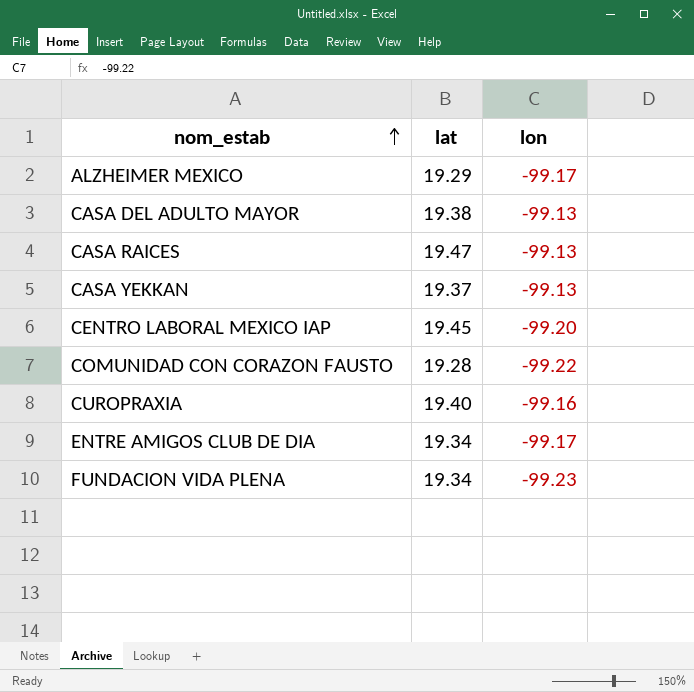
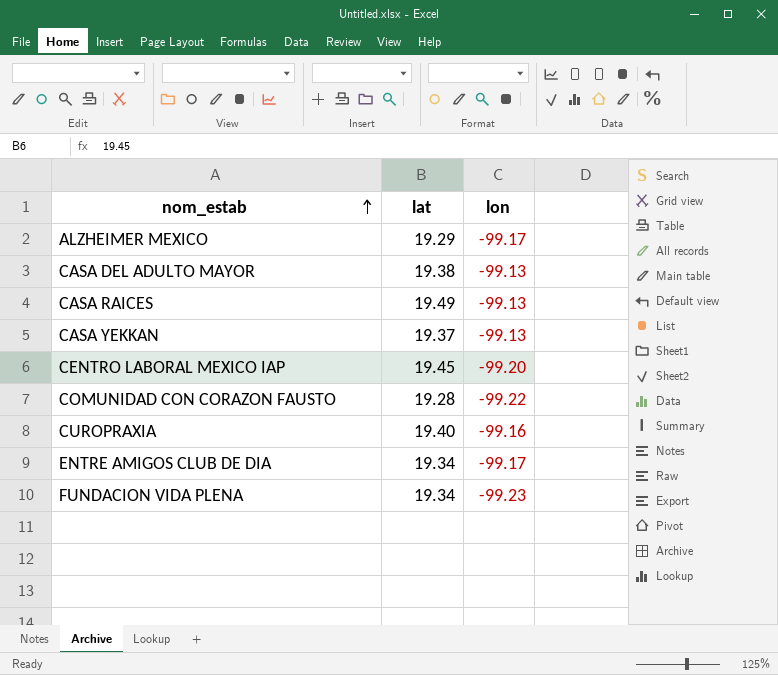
CASA RAICES | lat: 19.47 -> 19.49

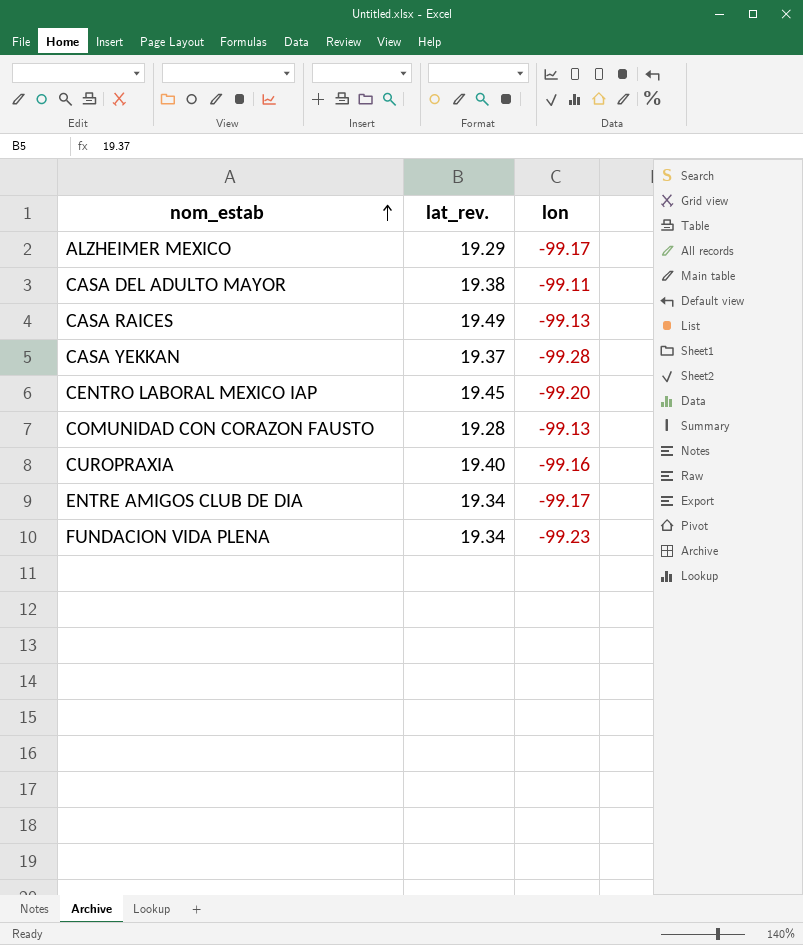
column name: lat -> lat_rev.
CASA DEL ADULTO MAYOR | lon: -99.13 -> -99.11
CASA YEKKAN | lon: -99.13 -> -99.28
COMUNIDAD CON CORAZON FAUSTO | lon: -99.22 -> -99.13

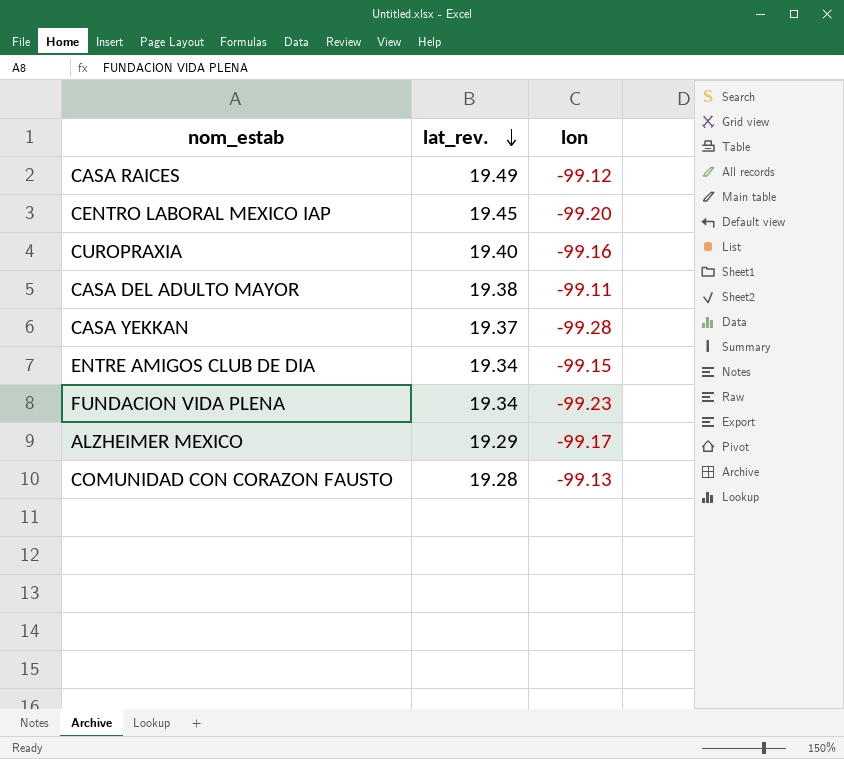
row order: nom_estab ascending -> lat_rev. descending
CASA RAICES | lon: -99.13 -> -99.12
ENTRE AMIGOS CLUB DE DIA | lon: -99.17 -> -99.15

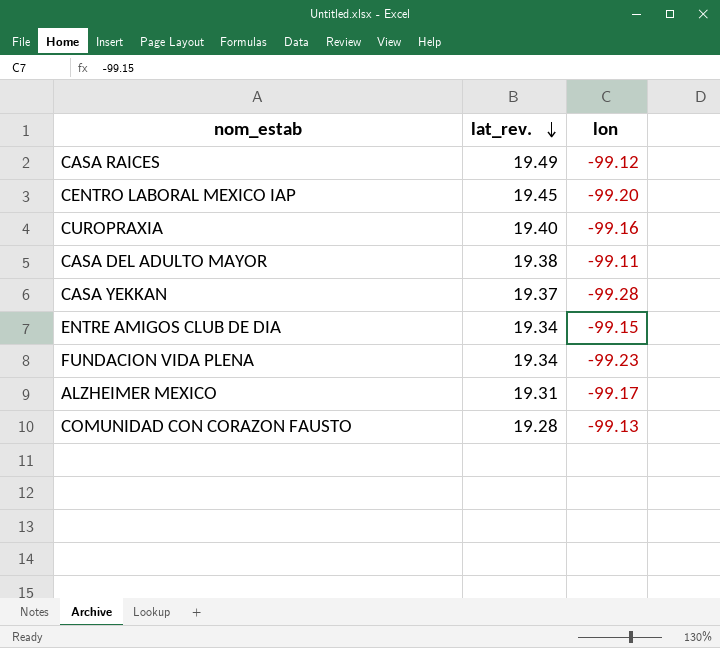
ALZHEIMER MEXICO | lat_rev.: 19.29 -> 19.31

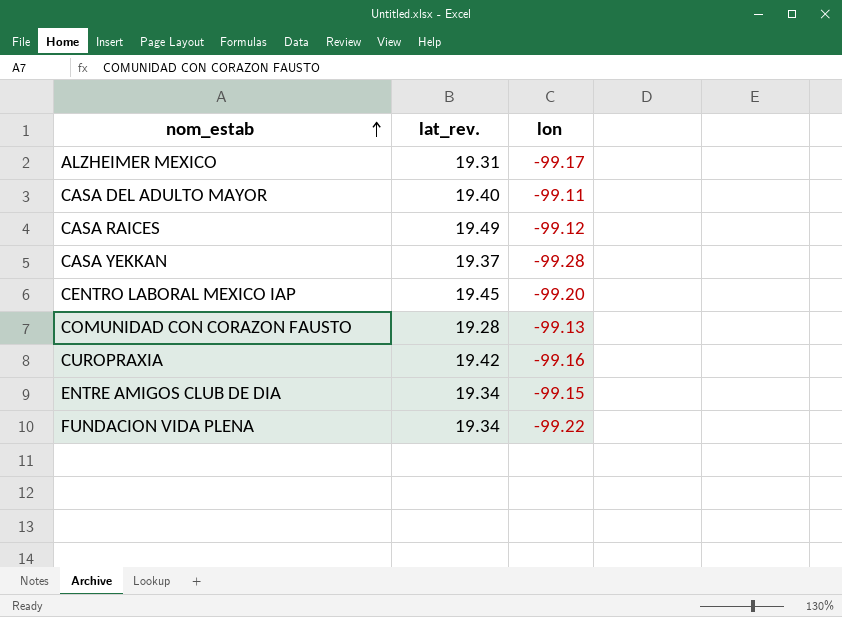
row order: lat_rev. descending -> nom_estab ascending
CASA DEL ADULTO MAYOR | lat_rev.: 19.38 -> 19.40
CUROPRAXIA | lat_rev.: 19.40 -> 19.42
FUNDACION VIDA PLENA | lon: -99.23 -> -99.22

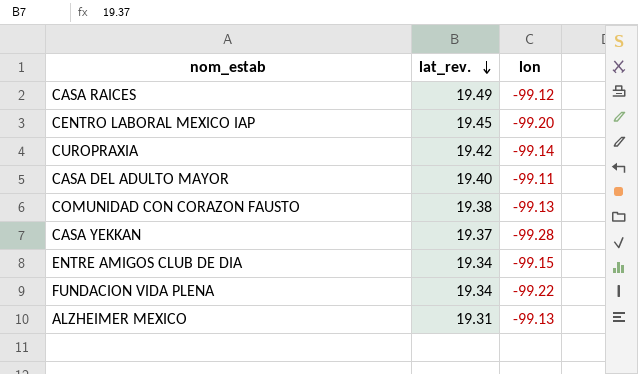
row order: nom_estab ascending -> lat_rev. descending
CUROPRAXIA | lon: -99.16 -> -99.14
COMUNIDAD CON CORAZON FAUSTO | lat_rev.: 19.28 -> 19.38
ALZHEIMER MEXICO | lon: -99.17 -> -99.13

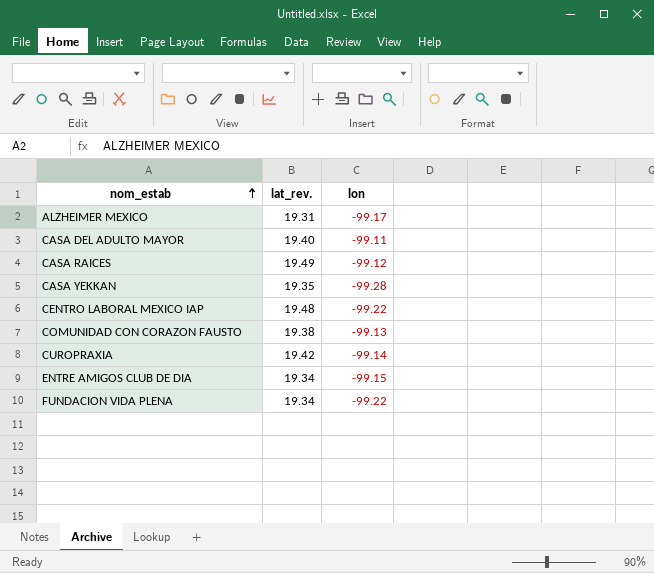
row order: lat_rev. descending -> nom_estab ascending
ALZHEIMER MEXICO | lon: -99.13 -> -99.17
CASA YEKKAN | lat_rev.: 19.37 -> 19.35
CENTRO LABORAL MEXICO IAP | lat_rev.: 19.45 -> 19.48
CENTRO LABORAL MEXICO IAP | lon: -99.20 -> -99.22

